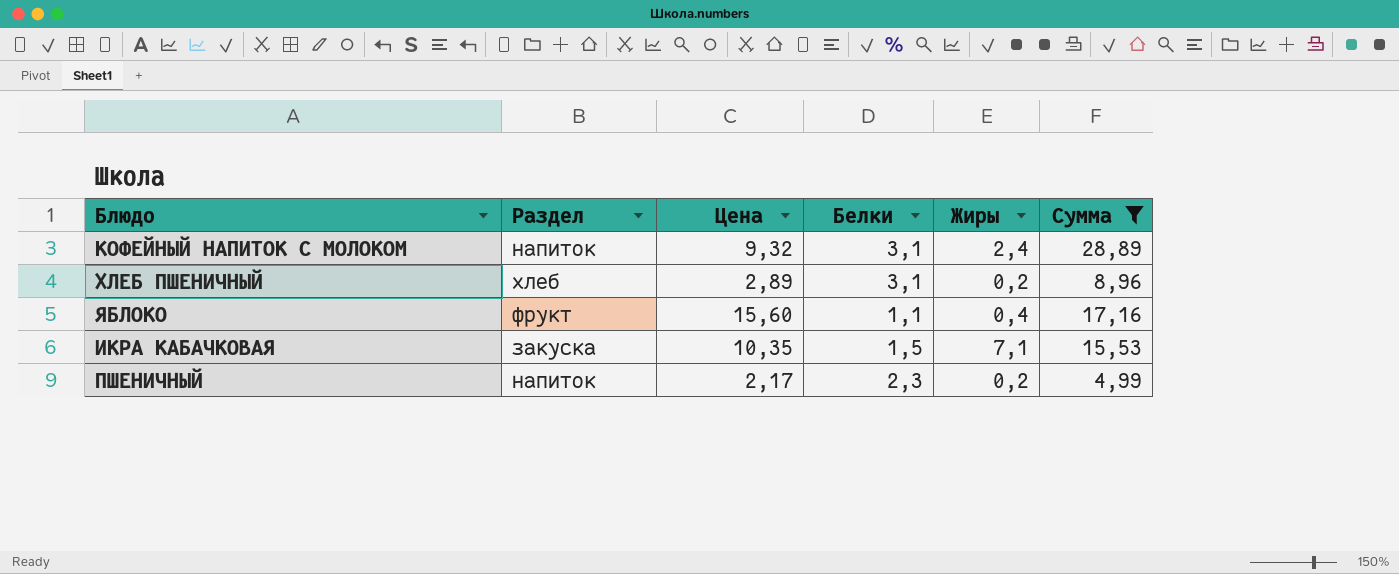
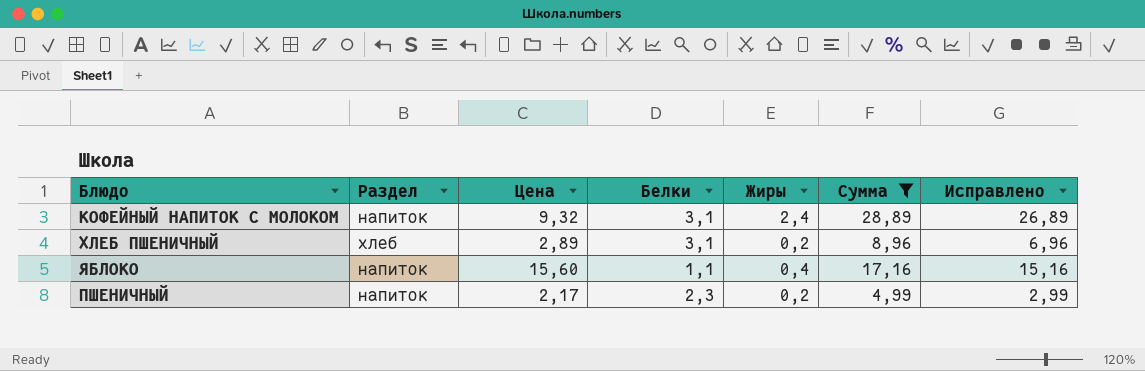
column Исправлено | formula: none -> [Сумма] - 2
row ИКРА КАБАЧКОВАЯ: закуска | 10,35 | 1,5 | 7,1 | 15,53 -> none
ЯБЛОКО | Раздел: фрукт -> напиток

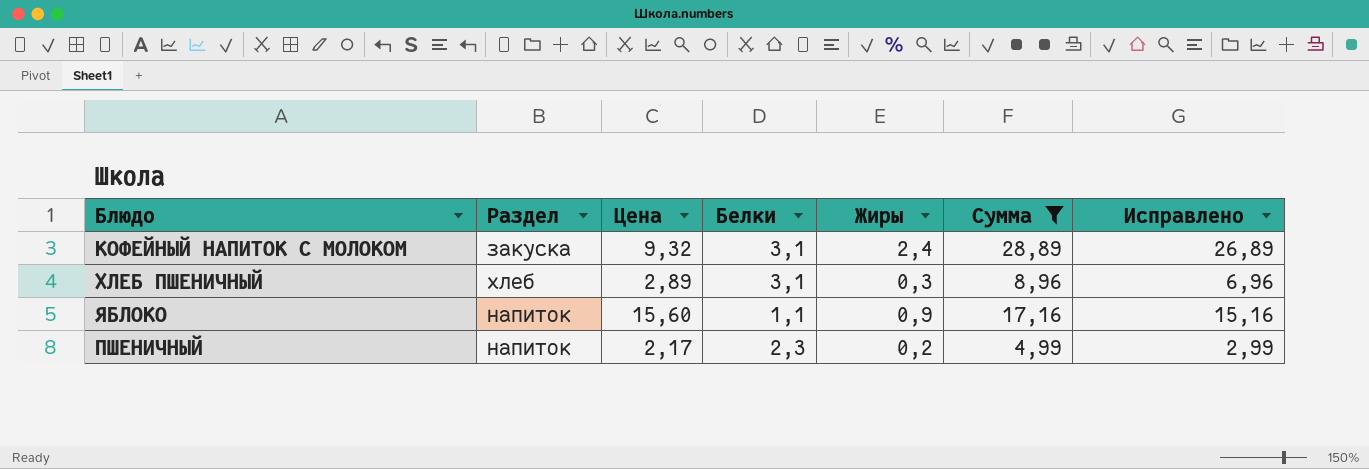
КОФЕЙНЫЙ НАПИТОК С МОЛОКОМ | Раздел: напиток -> закуска
ХЛЕБ ПШЕНИЧНЫЙ | Жиры: 0,2 -> 0,3
ЯБЛОКО | Жиры: 0,4 -> 0,9

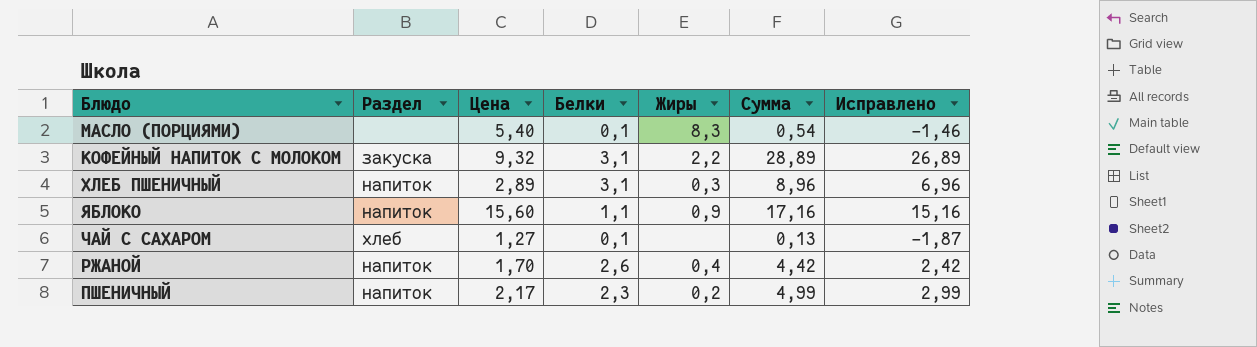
filter: Сумма >= 4,99 -> none
КОФЕЙНЫЙ НАПИТОК С МОЛОКОМ | Жиры: 2,4 -> 2,2
ХЛЕБ ПШЕНИЧНЫЙ | Раздел: хлеб -> напиток

